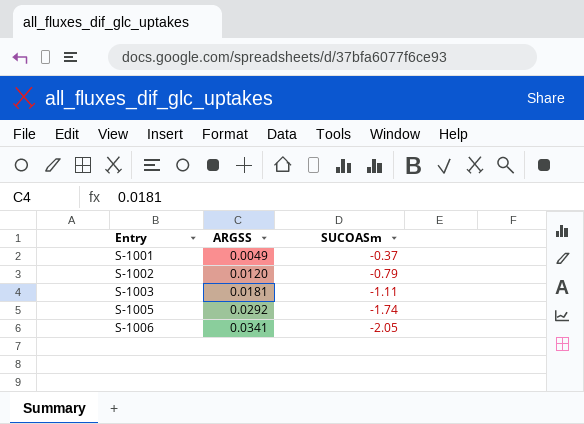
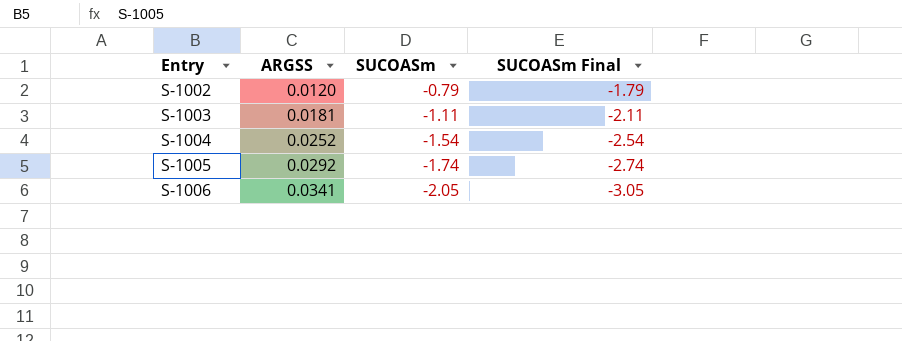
column SUCOASm Final | formula: none -> [SUCOASm] - 1
row S-1001: 0.0049 | -0.37 -> none
row S-1004: none -> 0.0252 | -1.54 | -2.54

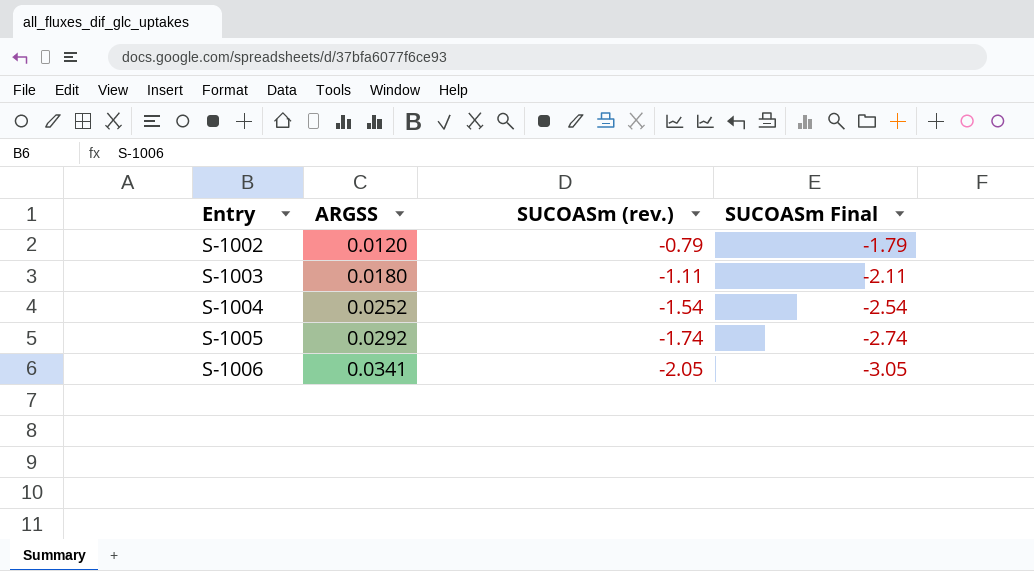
column name: SUCOASm -> SUCOASm (rev.)
S-1003 | ARGSS: 0.0181 -> 0.0180

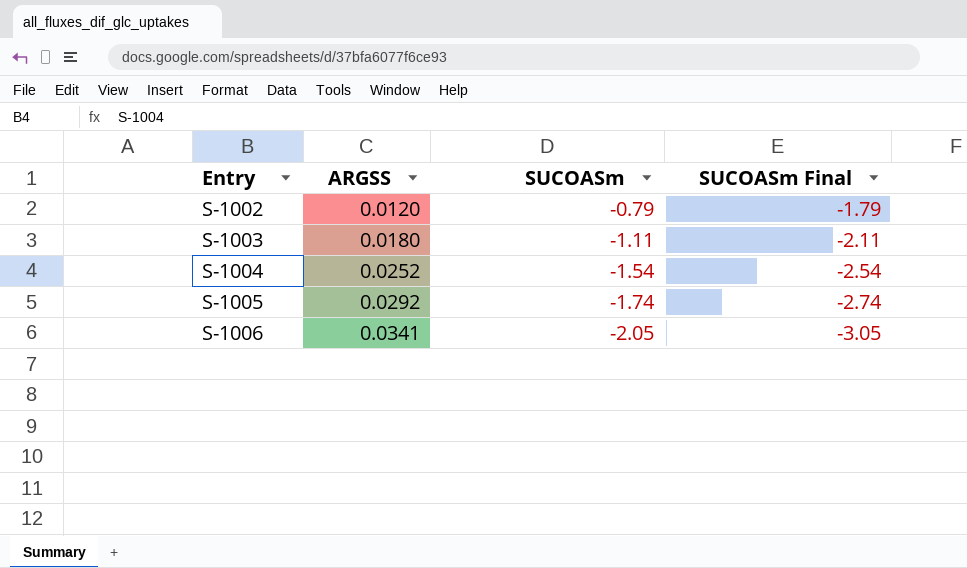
column name: SUCOASm (rev.) -> SUCOASm

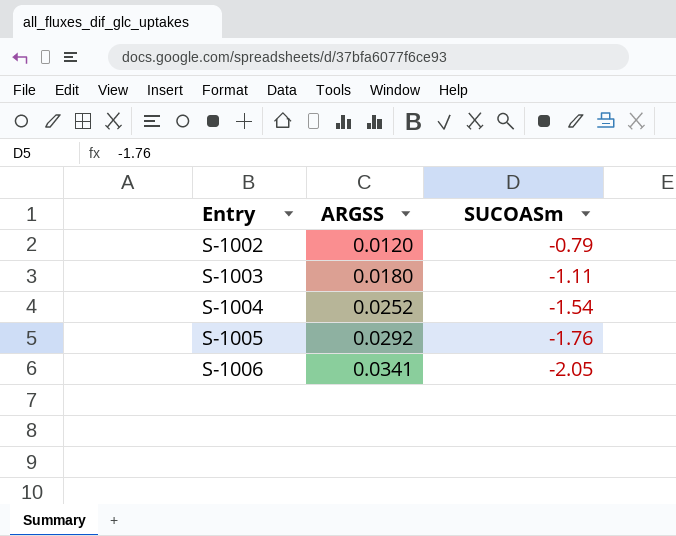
column SUCOASm Final | formula: [SUCOASm] - 1 -> none
S-1005 | SUCOASm: -1.74 -> -1.76

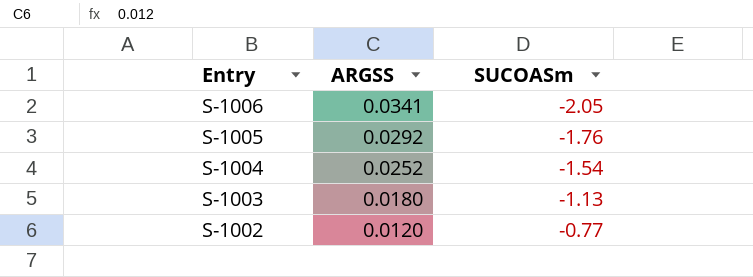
row order: Entry ascending -> Entry descending
S-1003 | SUCOASm: -1.11 -> -1.13
S-1002 | SUCOASm: -0.79 -> -0.77

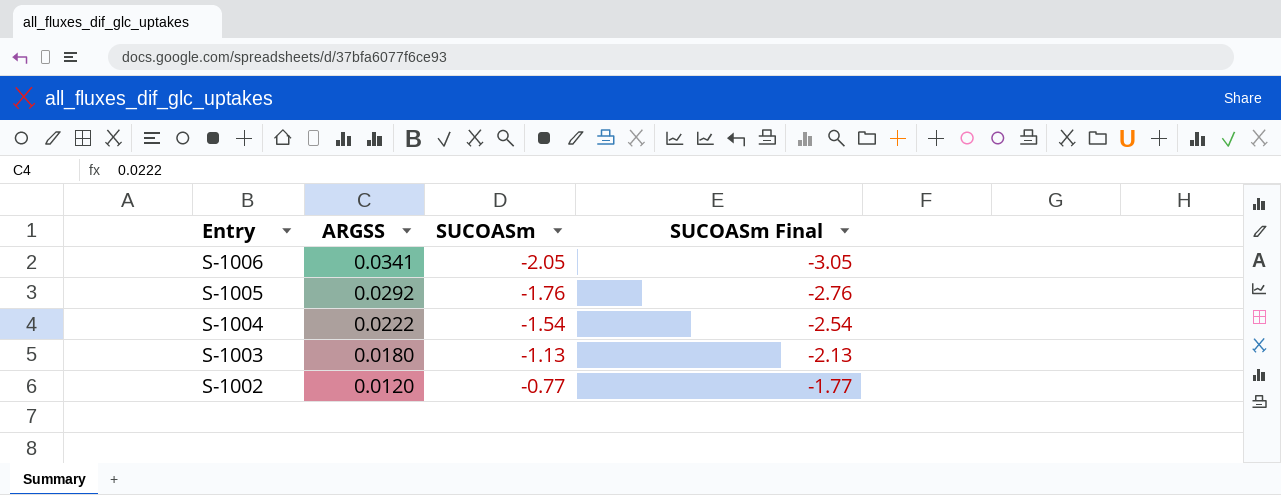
column SUCOASm Final | formula: none -> [SUCOASm] - 1
S-1004 | ARGSS: 0.0252 -> 0.0222

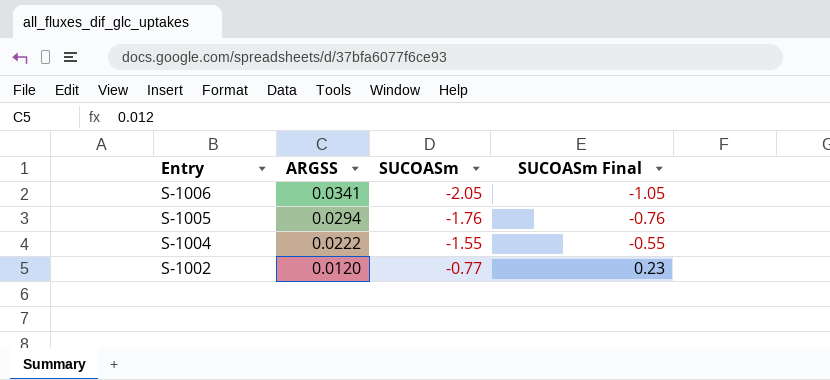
column SUCOASm Final | formula: [SUCOASm] - 1 -> [SUCOASm] + 1
row S-1003: 0.0180 | -1.13 | -2.13 -> none
S-1005 | ARGSS: 0.0292 -> 0.0294
S-1004 | SUCOASm: -1.54 -> -1.55

